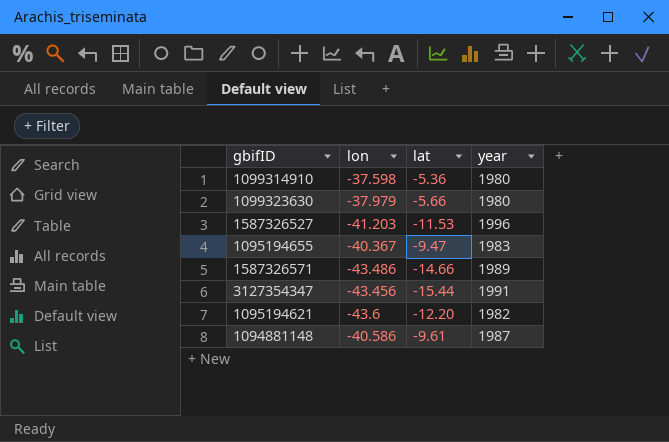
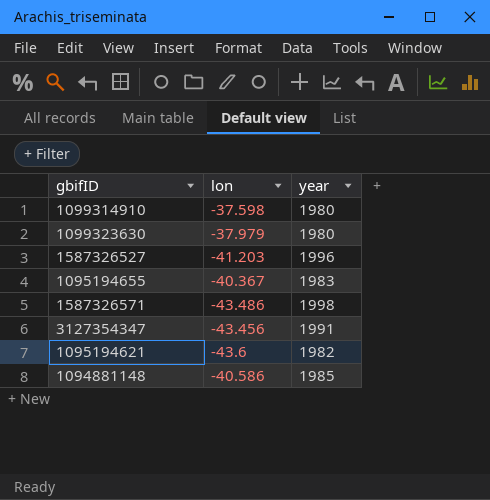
column lat | position: 3 -> none
1587326571 | year: 1989 -> 1998
1094881148 | year: 1987 -> 1985

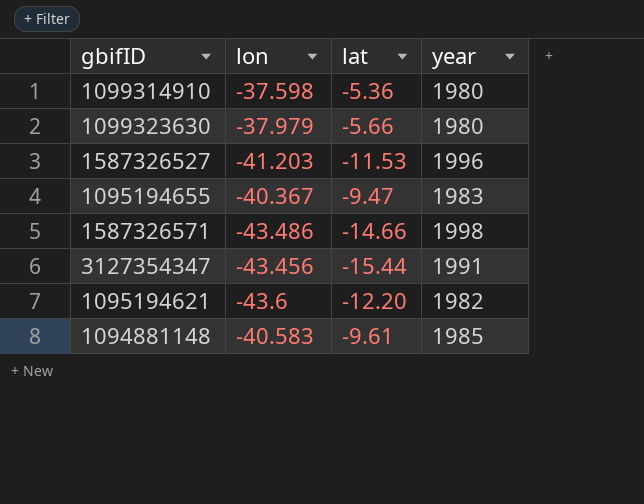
column lat | position: none -> 3
1094881148 | lon: -40.586 -> -40.583

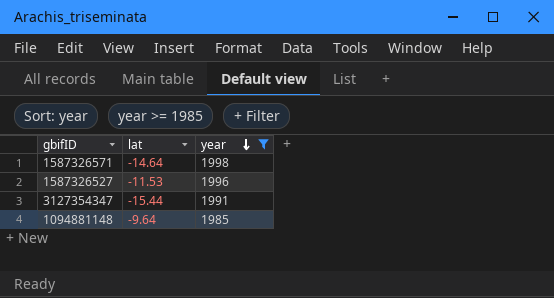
filter: none -> year >= 1985
row order: none -> year descending
column lon | position: 2 -> none
1587326571 | lat: -14.66 -> -14.64
1094881148 | lat: -9.61 -> -9.64

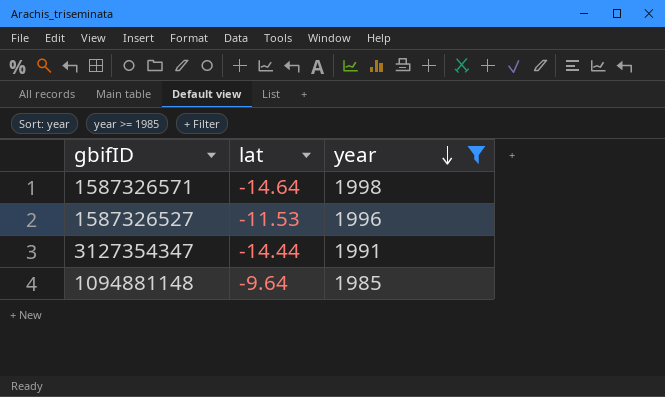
3127354347 | lat: -15.44 -> -14.44

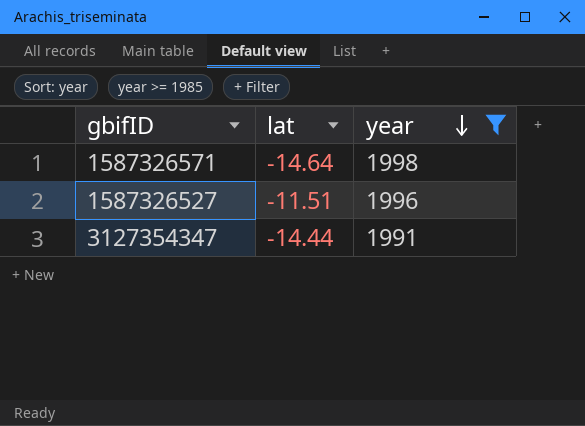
row 1094881148: -9.64 | 1985 -> none
1587326527 | lat: -11.53 -> -11.51

